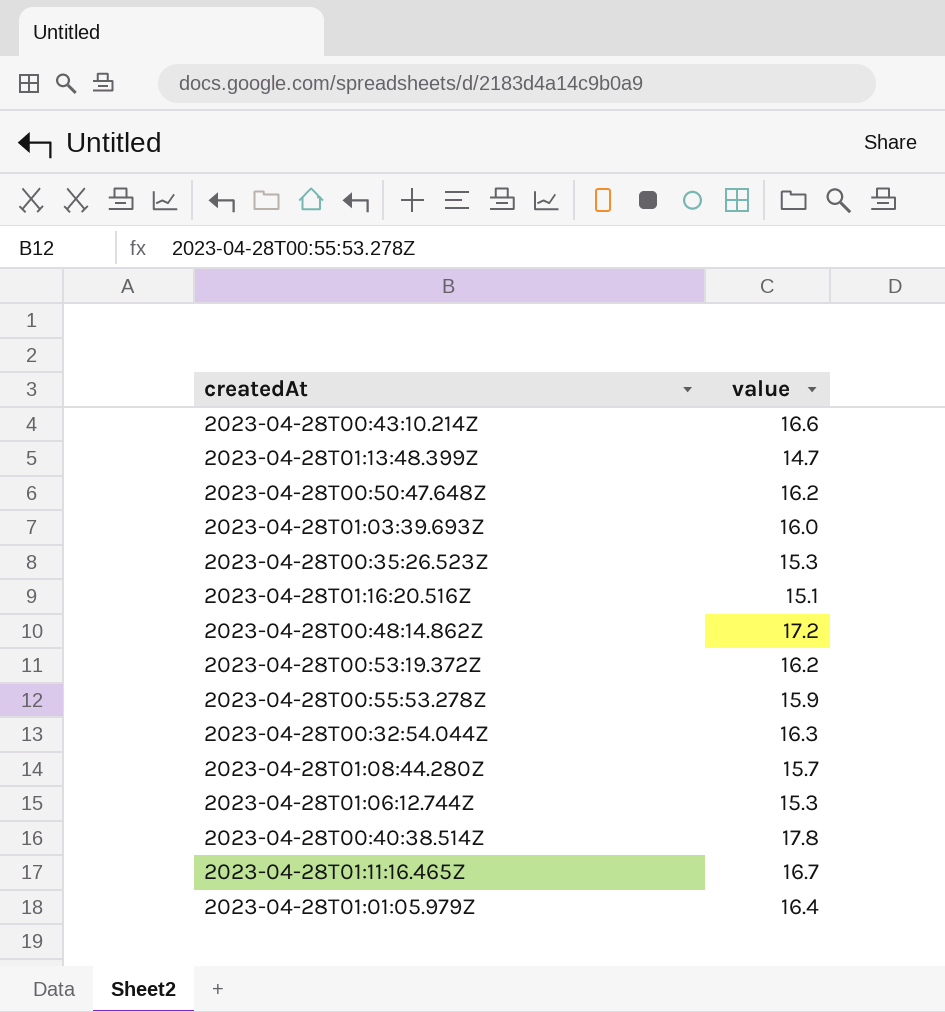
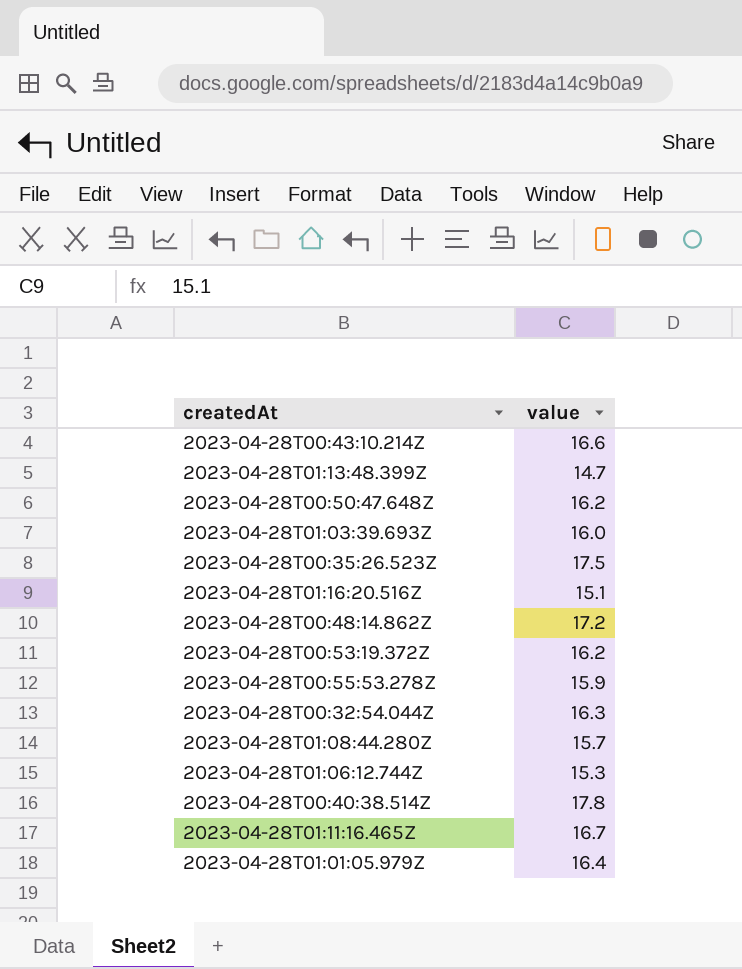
2023-04-28T00:35:26.523Z | value: 15.3 -> 17.5

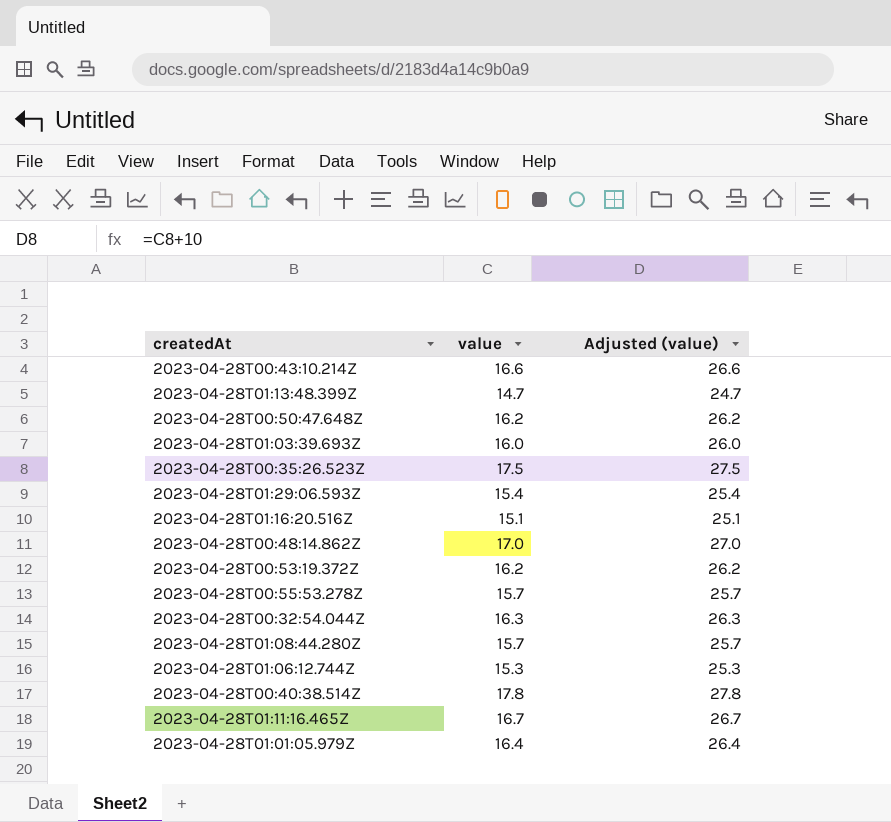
column Adjusted (value) | formula: none -> [value] + 10
row 2023-04-28T01:29:06.593Z: none -> 15.4 | 25.4
2023-04-28T00:48:14.862Z | value: 17.2 -> 17.0
2023-04-28T00:55:53.278Z | value: 15.9 -> 15.7

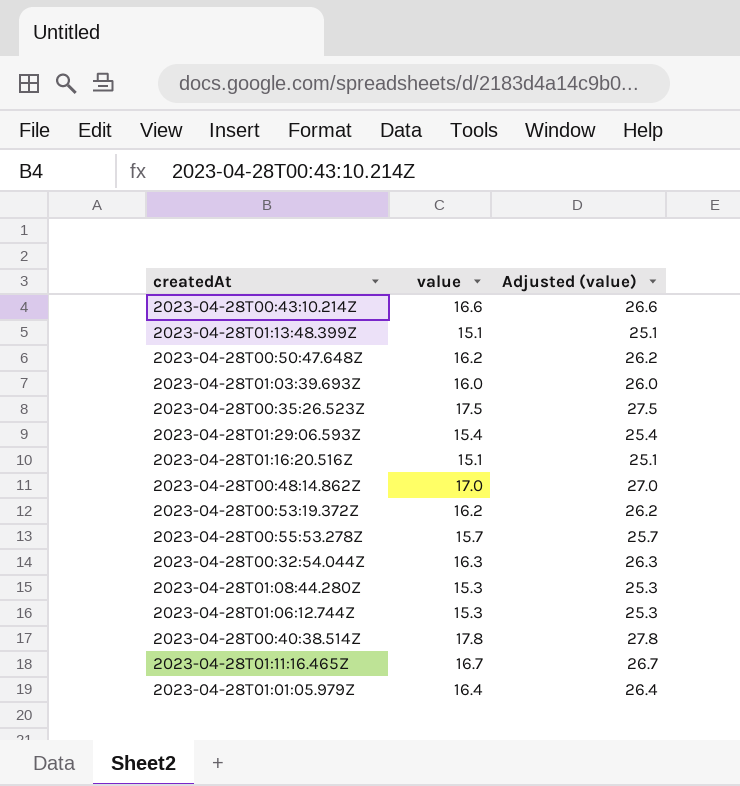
2023-04-28T01:13:48.399Z | value: 14.7 -> 15.1
2023-04-28T01:13:48.399Z | Adjusted (value): 24.7 -> 25.1
2023-04-28T01:08:44.280Z | value: 15.7 -> 15.3
2023-04-28T01:08:44.280Z | Adjusted (value): 25.7 -> 25.3

